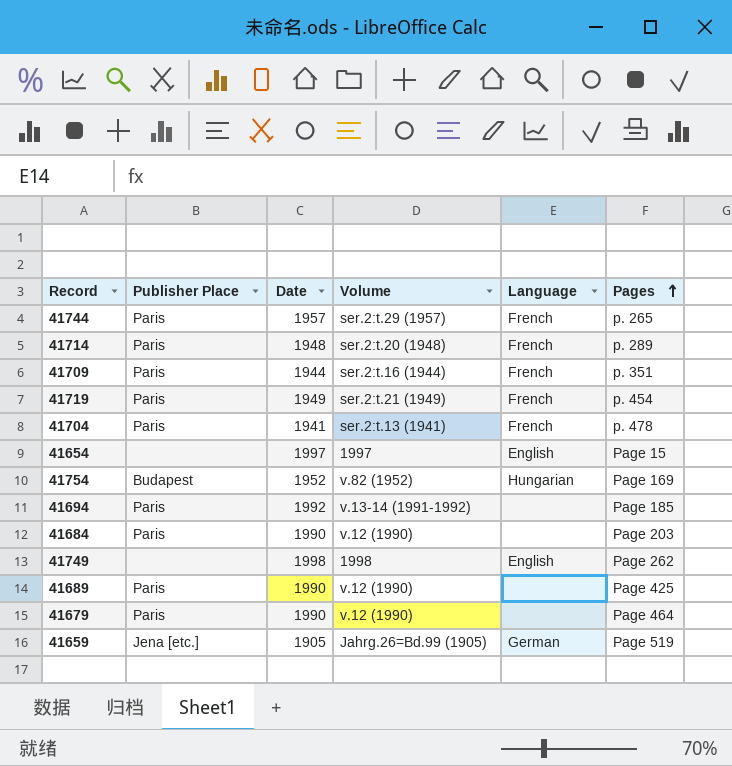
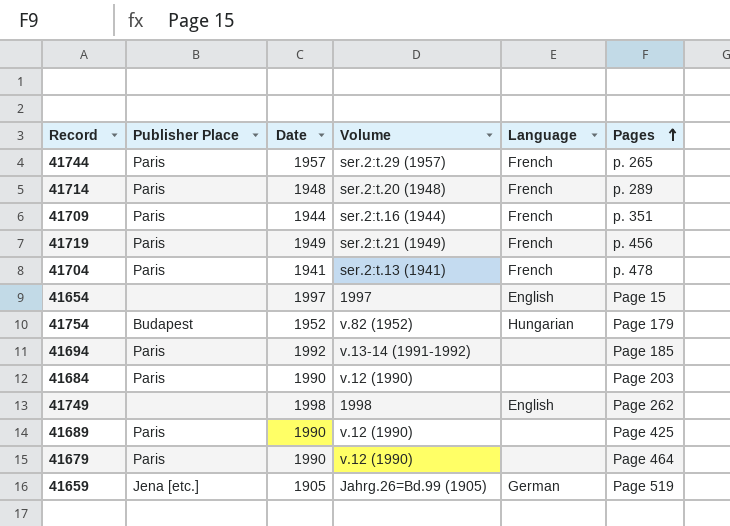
41719 | Pages: p. 454 -> p. 456
41754 | Pages: Page 169 -> Page 179

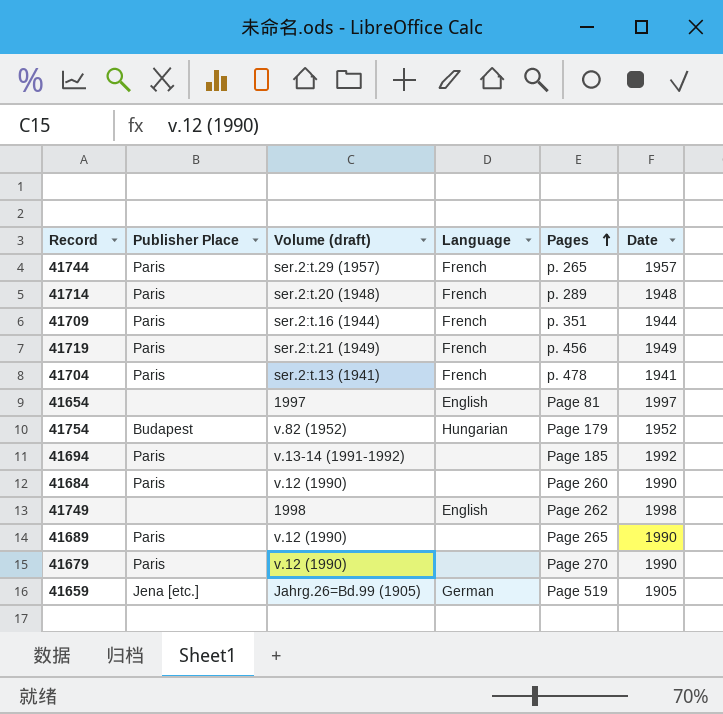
column name: Volume -> Volume (draft)
column Date | position: 3 -> 6
41654 | Pages: Page 15 -> Page 81
41684 | Pages: Page 203 -> Page 260
41689 | Pages: Page 425 -> Page 265
41679 | Pages: Page 464 -> Page 270

